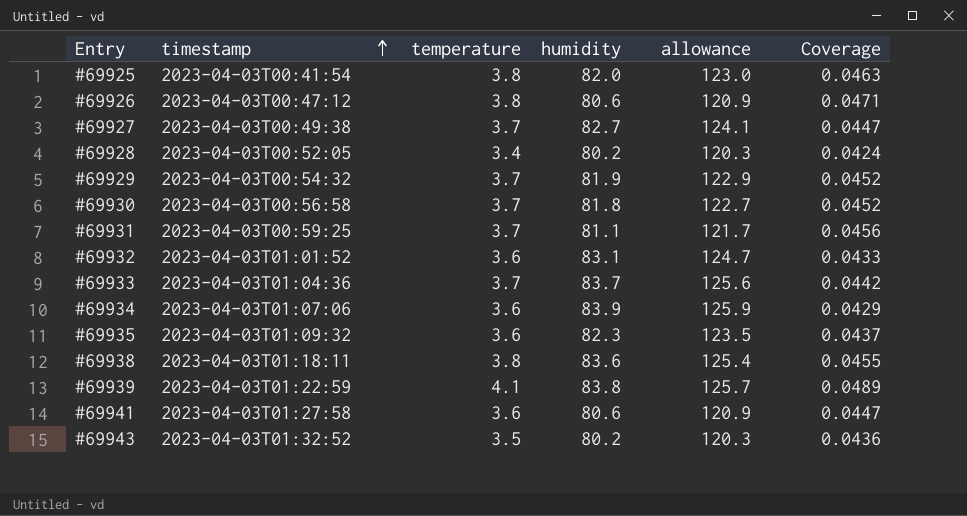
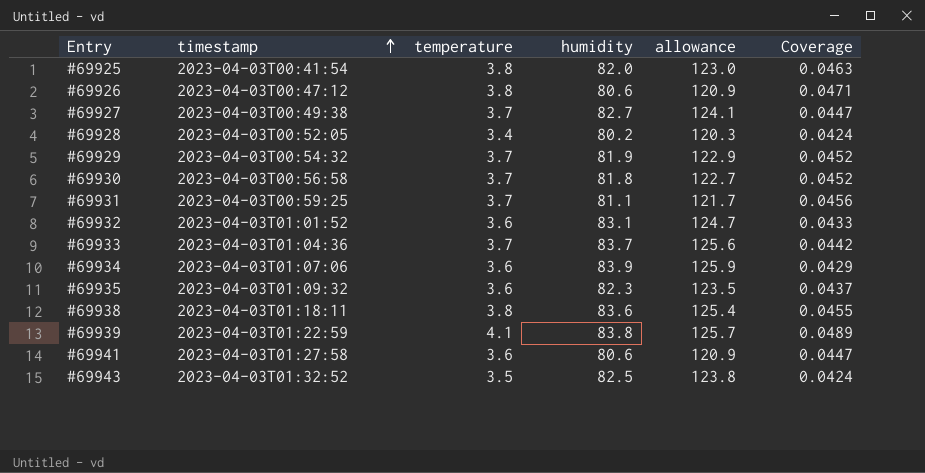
#69943 | humidity: 80.2 -> 82.5
#69943 | allowance: 120.3 -> 123.8
#69943 | Coverage: 0.0436 -> 0.0424

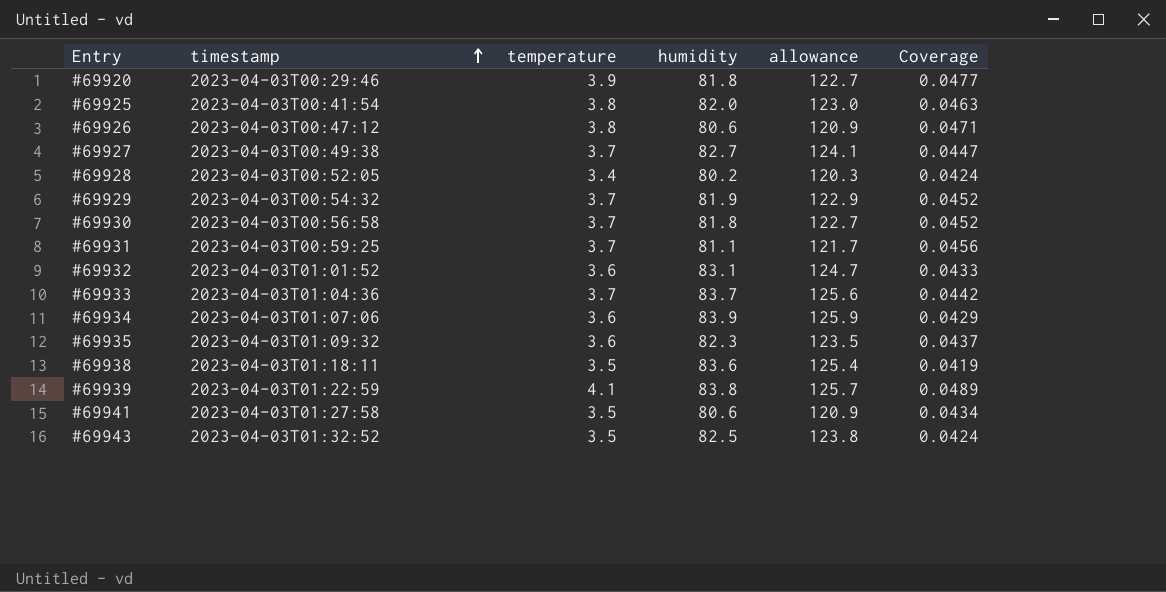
row #69920: none -> 2023-04-03T00:29:46 | 3.9 | 81.8 | 122.7 | 0.0477
#69938 | temperature: 3.8 -> 3.5
#69938 | Coverage: 0.0455 -> 0.0419
#69941 | temperature: 3.6 -> 3.5
#69941 | Coverage: 0.0447 -> 0.0434

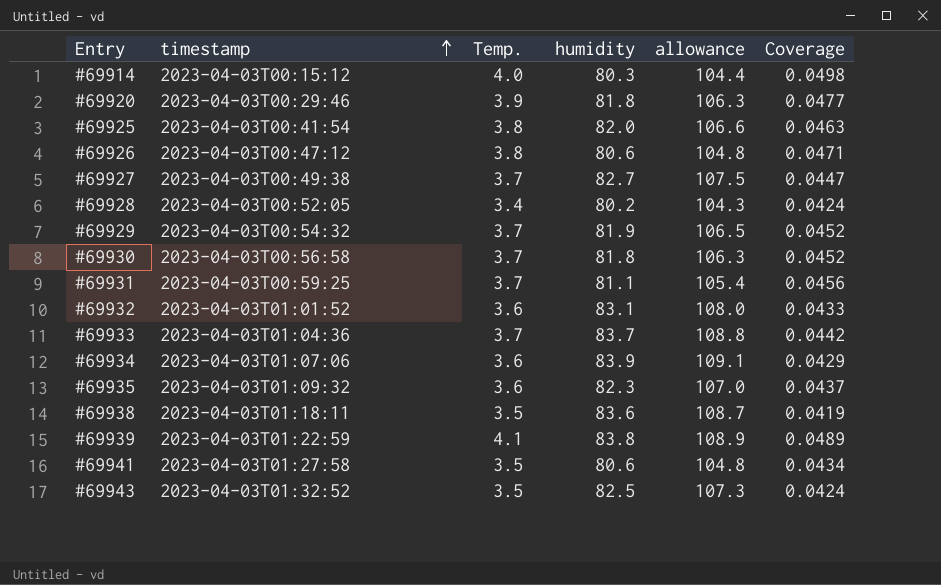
column name: temperature -> Temp.
column allowance | formula: [humidity] * 1.5 -> [humidity] * 1.3
row #69914: none -> 2023-04-03T00:15:12 | 4.0 | 80.3 | 104.4 | 0.0498

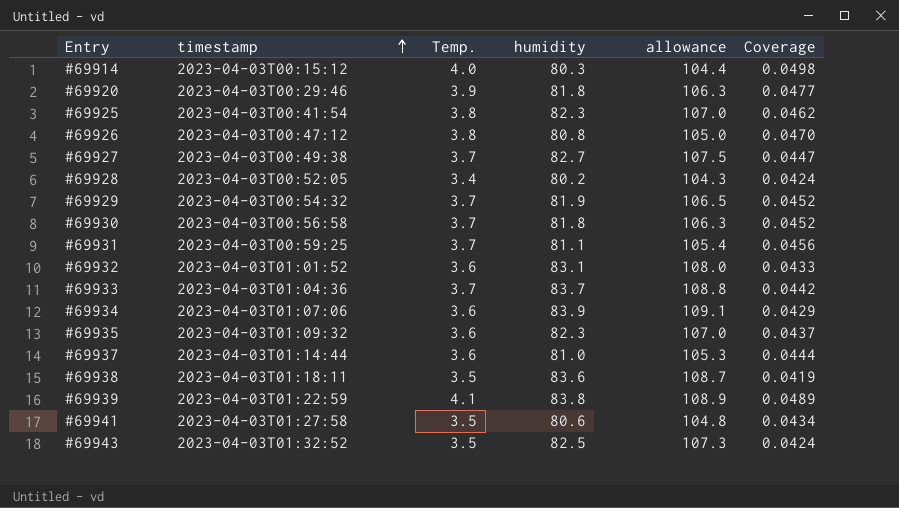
#69925 | humidity: 82.0 -> 82.3
#69925 | allowance: 106.6 -> 107.0
#69925 | Coverage: 0.0463 -> 0.0462
#69926 | humidity: 80.6 -> 80.8
#69926 | allowance: 104.8 -> 105.0
#69926 | Coverage: 0.0471 -> 0.0470
row #69937: none -> 2023-04-03T01:14:44 | 3.6 | 81.0 | 105.3 | 0.0444

